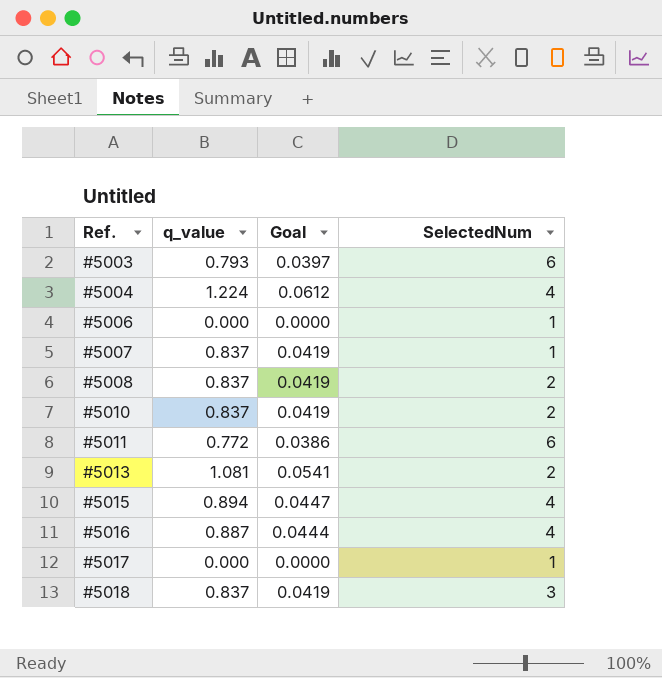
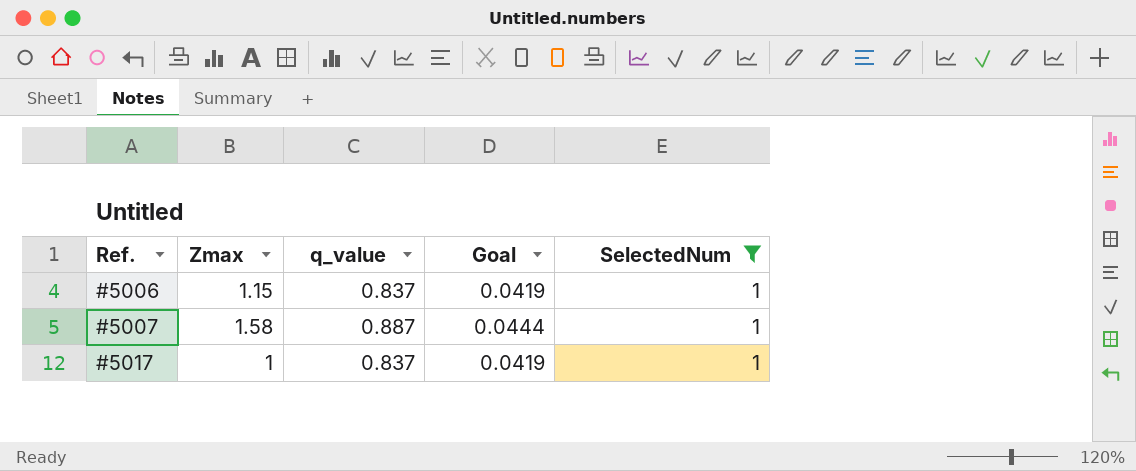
filter: none -> SelectedNum = 1
column Zmax | position: none -> 2
#5006 | q_value: 0.000 -> 0.837
#5006 | Goal: 0.0000 -> 0.0419
#5007 | q_value: 0.837 -> 0.887
#5007 | Goal: 0.0419 -> 0.0444
#5017 | q_value: 0.000 -> 0.837
#5017 | Goal: 0.0000 -> 0.0419

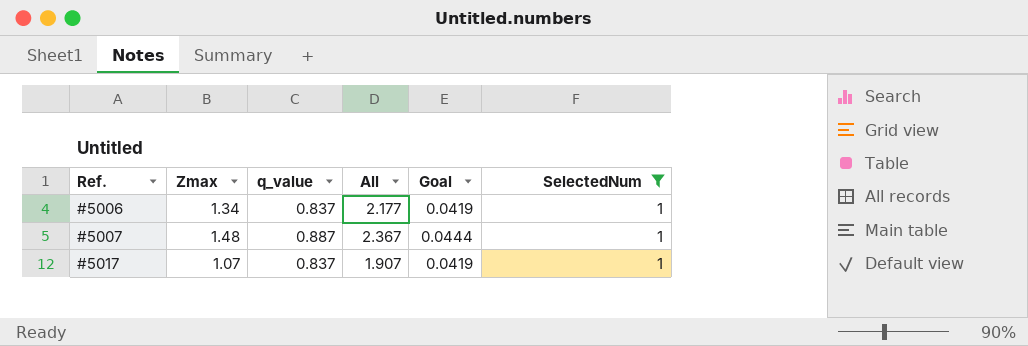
column All | formula: none -> [Zmax] + [q_value]
#5006 | Zmax: 1.15 -> 1.34
#5007 | Zmax: 1.58 -> 1.48
#5017 | Zmax: 1 -> 1.07

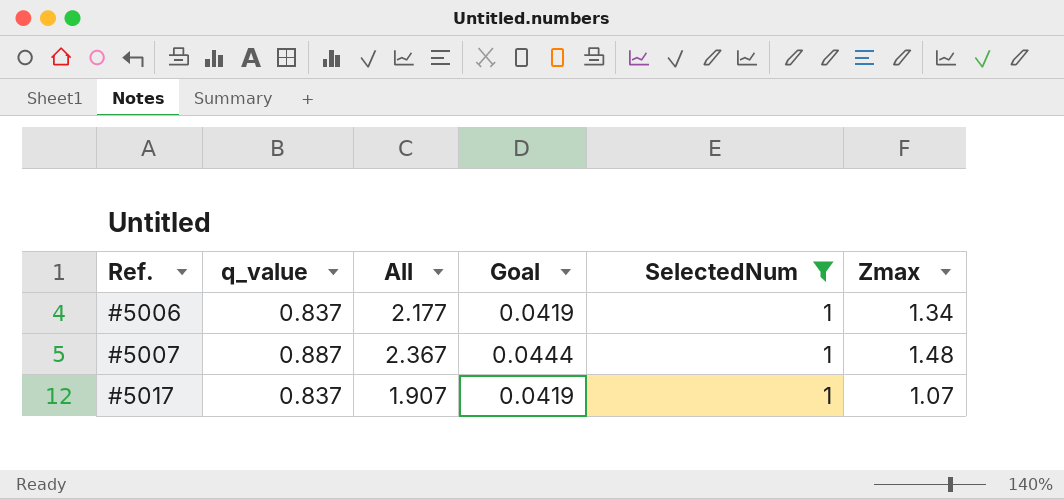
column Zmax | position: 2 -> 6

